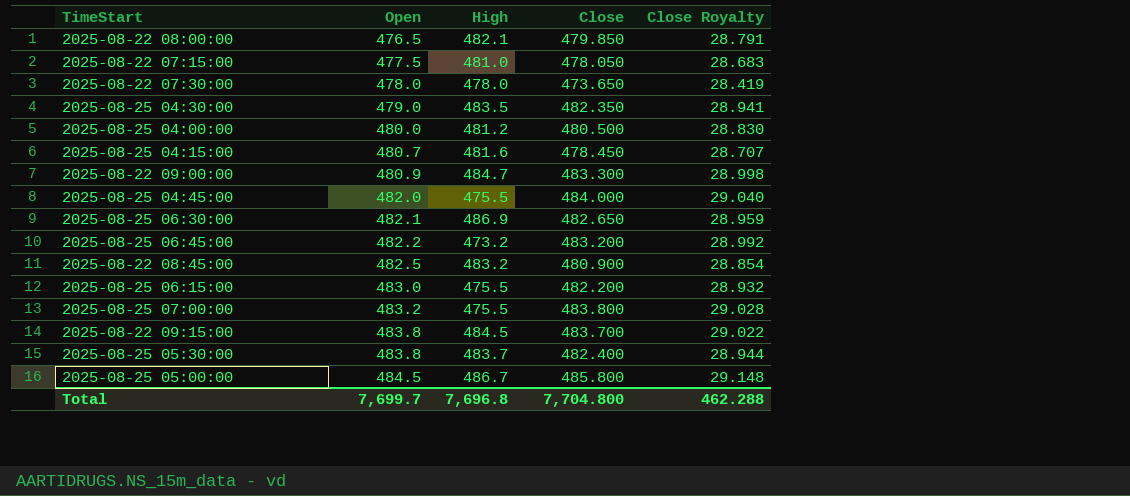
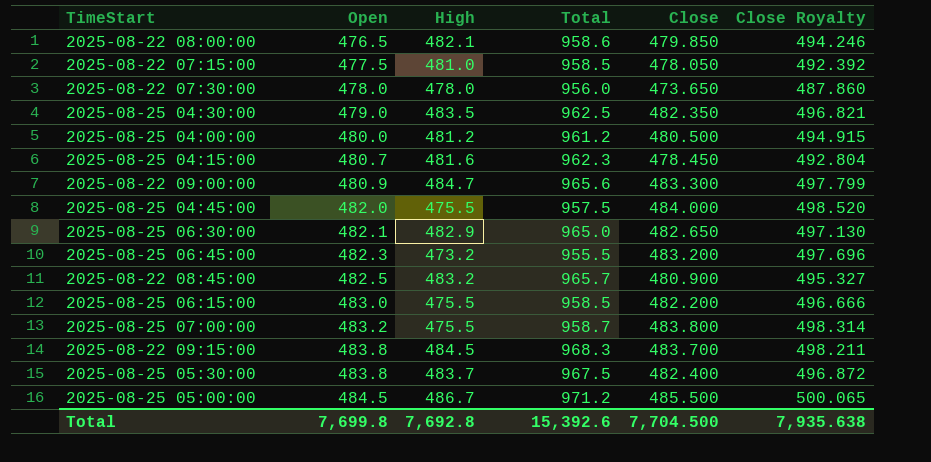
column Total | formula: none -> [Open] + [High]
column Close Royalty | formula: [Close] * 0.06 -> [Close] * 1.03
2025-08-25 06:30:00 | High: 486.9 -> 482.9
2025-08-25 06:45:00 | Open: 482.2 -> 482.3
2025-08-25 05:00:00 | Close: 485.800 -> 485.500
Total | Open: 7,699.7 -> 7,699.8
Total | High: 7,696.8 -> 7,692.8
Total | Close: 7,704.800 -> 7,704.500
Total | Close Royalty: 462.288 -> 7,935.638

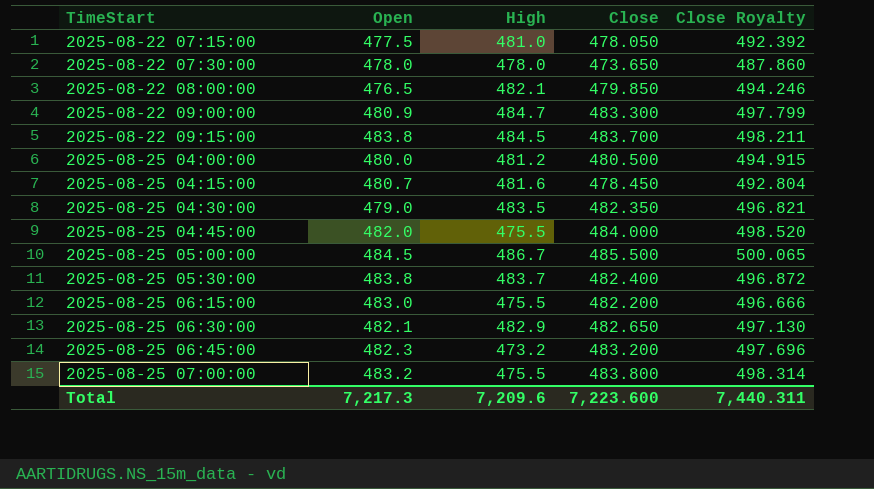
row order: Open ascending -> TimeStart ascending
column Total | formula: [Open] + [High] -> none
row 2025-08-22 08:45:00: 482.5 | 483.2 | 965.7 | 480.900 | 495.327 -> none
Total | Open: 7,699.8 -> 7,217.3
Total | High: 7,692.8 -> 7,209.6
Total | Close: 7,704.500 -> 7,223.600
Total | Close Royalty: 7,935.638 -> 7,440.311

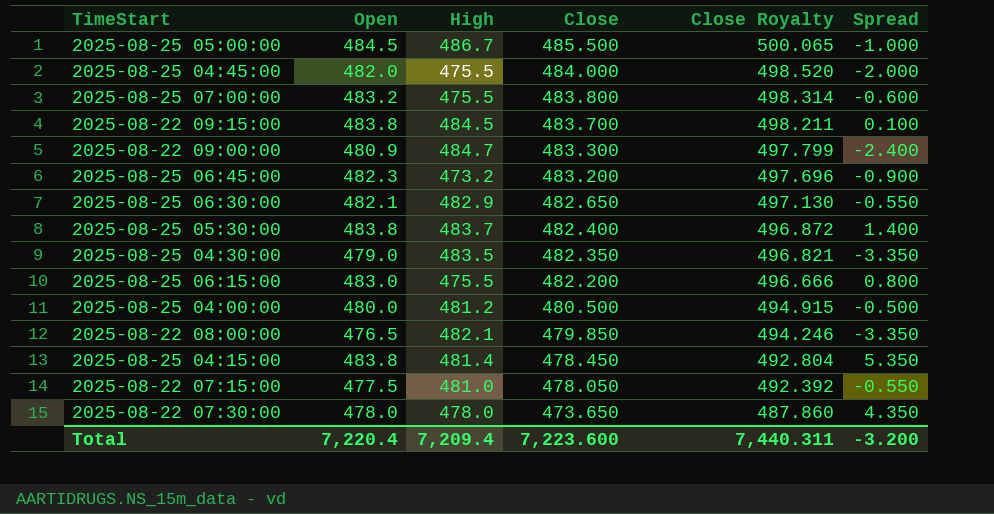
row order: TimeStart ascending -> Close descending
column Spread | formula: none -> [Open] - [Close]
2025-08-25 04:15:00 | Open: 480.7 -> 483.8
2025-08-25 04:15:00 | High: 481.6 -> 481.4
Total | Open: 7,217.3 -> 7,220.4
Total | High: 7,209.6 -> 7,209.4

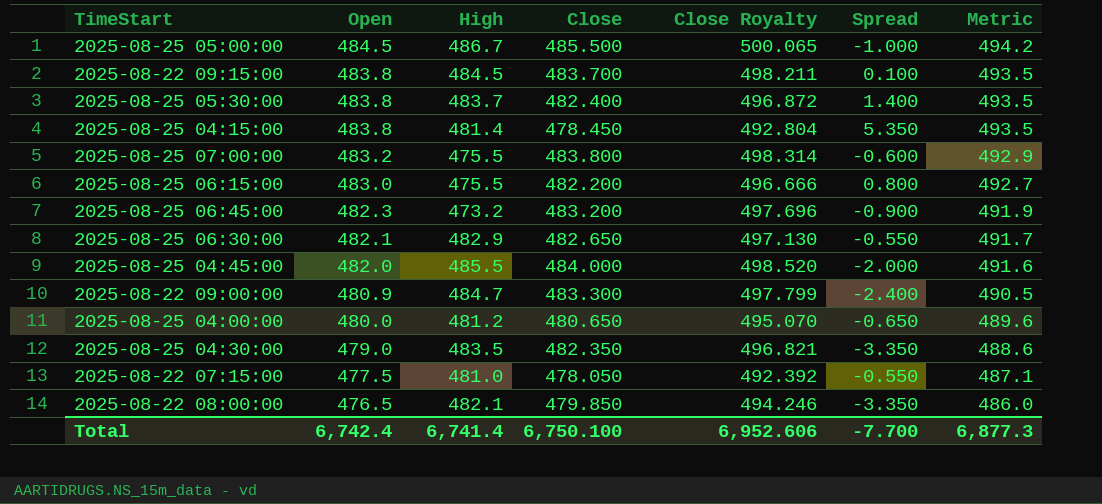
row order: Close descending -> Open descending
column Metric | formula: none -> [Open] * 1.02
row 2025-08-22 07:30:00: 478.0 | 478.0 | 473.650 | 487.860 | 4.350 -> none
2025-08-25 04:45:00 | High: 475.5 -> 485.5
2025-08-25 04:00:00 | Close: 480.500 -> 480.650
2025-08-25 04:00:00 | Close Royalty: 494.915 -> 495.070
2025-08-25 04:00:00 | Spread: -0.500 -> -0.650
Total | Open: 7,220.4 -> 6,742.4
Total | High: 7,209.4 -> 6,741.4
Total | Close: 7,223.600 -> 6,750.100
Total | Close Royalty: 7,440.311 -> 6,952.606
Total | Spread: -3.200 -> -7.700

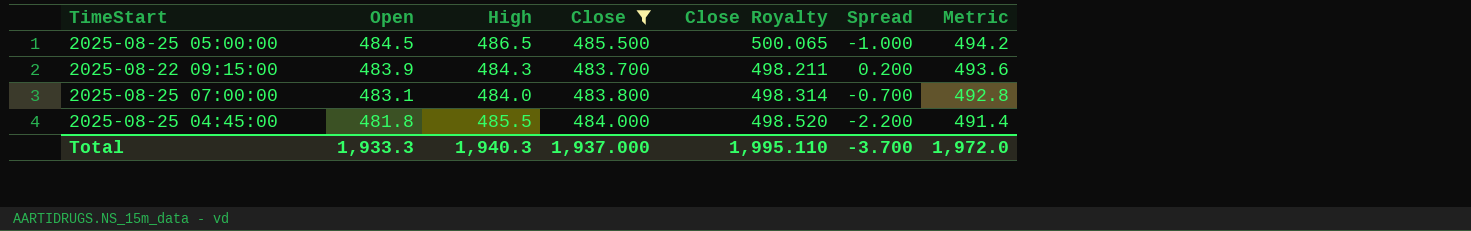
filter: none -> Close >= 483.700
2025-08-25 05:00:00 | High: 486.7 -> 486.5
2025-08-22 09:15:00 | Open: 483.8 -> 483.9
2025-08-22 09:15:00 | High: 484.5 -> 484.3
2025-08-22 09:15:00 | Spread: 0.100 -> 0.200
2025-08-22 09:15:00 | Metric: 493.5 -> 493.6
2025-08-25 07:00:00 | Open: 483.2 -> 483.1
2025-08-25 07:00:00 | High: 475.5 -> 484.0
2025-08-25 07:00:00 | Spread: -0.600 -> -0.700
2025-08-25 07:00:00 | Metric: 492.9 -> 492.8
2025-08-25 04:45:00 | Open: 482.0 -> 481.8
2025-08-25 04:45:00 | Spread: -2.000 -> -2.200
2025-08-25 04:45:00 | Metric: 491.6 -> 491.4
Total | Open: 6,742.4 -> 1,933.3
Total | High: 6,741.4 -> 1,940.3
Total | Close: 6,750.100 -> 1,937.000
Total | Close Royalty: 6,952.606 -> 1,995.110
Total | Spread: -7.700 -> -3.700
Total | Metric: 6,877.3 -> 1,972.0

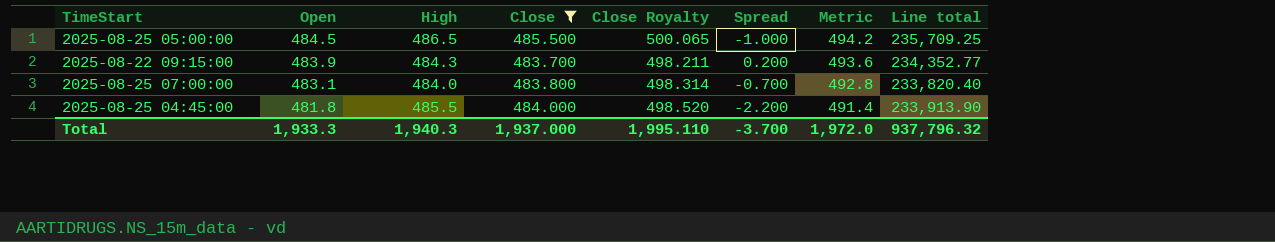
column Line total | formula: none -> [Open] * [High]

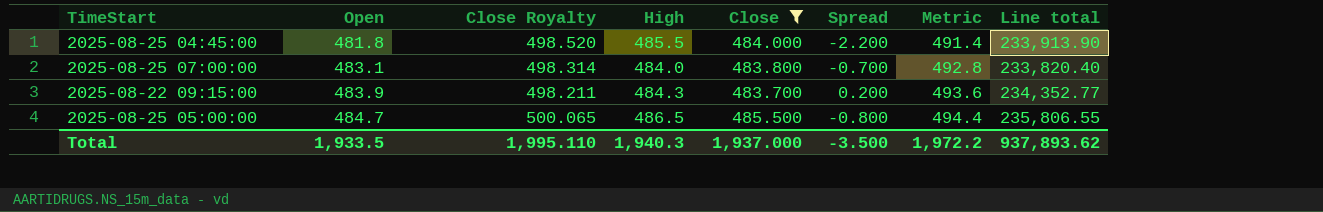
row order: Open descending -> Open ascending
column Close Royalty | position: 5 -> 3
2025-08-25 05:00:00 | Open: 484.5 -> 484.7
2025-08-25 05:00:00 | Spread: -1.000 -> -0.800
2025-08-25 05:00:00 | Metric: 494.2 -> 494.4
2025-08-25 05:00:00 | Line total: 235,709.25 -> 235,806.55
Total | Open: 1,933.3 -> 1,933.5
Total | Spread: -3.700 -> -3.500
Total | Metric: 1,972.0 -> 1,972.2
Total | Line total: 937,796.32 -> 937,893.62

